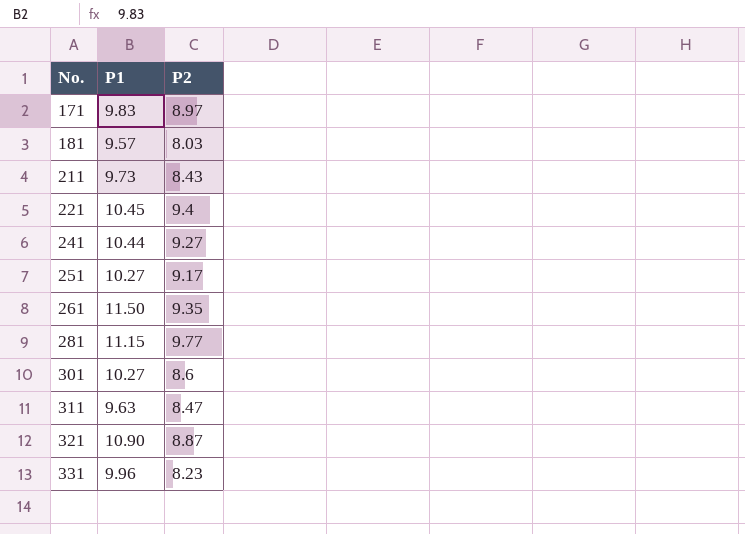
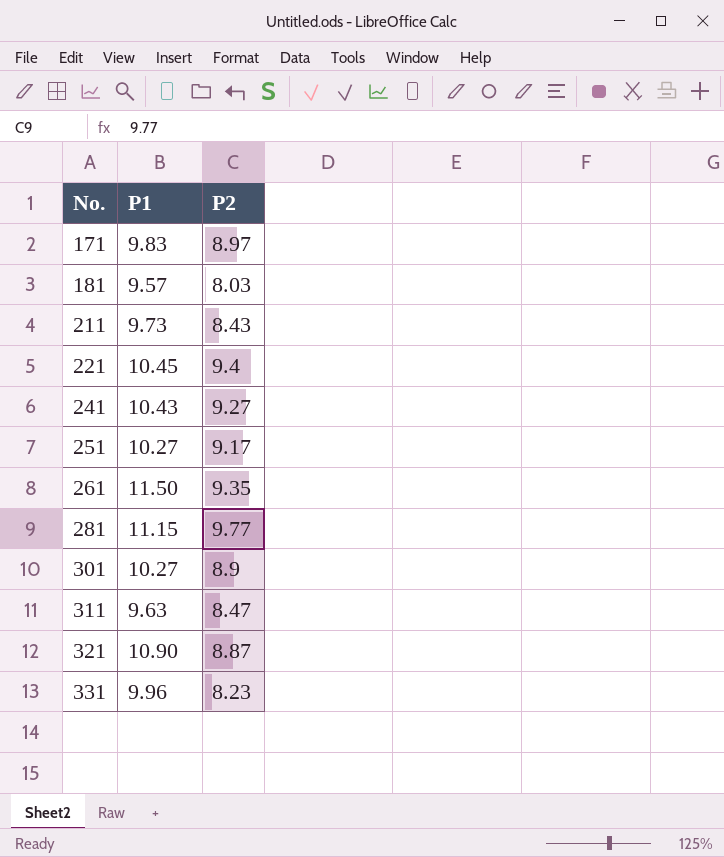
241 | P1: 10.44 -> 10.43
301 | P2: 8.6 -> 8.9

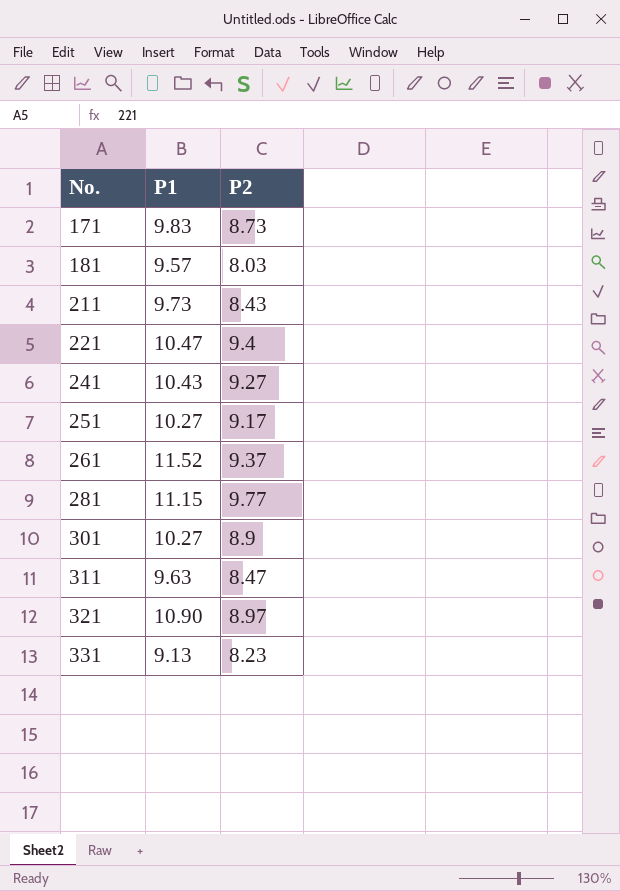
171 | P2: 8.97 -> 8.73
221 | P1: 10.45 -> 10.47
261 | P1: 11.50 -> 11.52
261 | P2: 9.35 -> 9.37
321 | P2: 8.87 -> 8.97
331 | P1: 9.96 -> 9.13

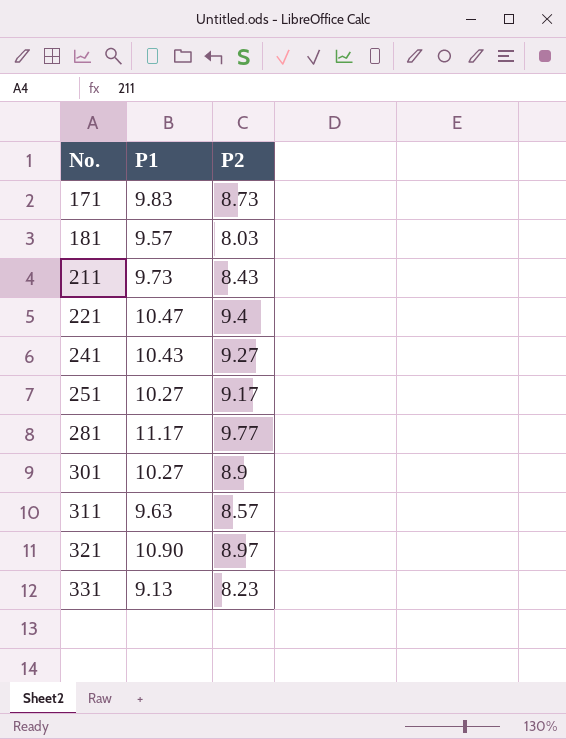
row 261: 11.52 | 9.37 -> none
281 | P1: 11.15 -> 11.17
311 | P2: 8.47 -> 8.57

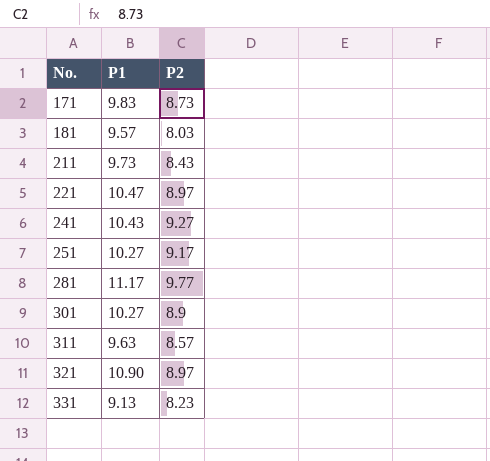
221 | P2: 9.4 -> 8.97

